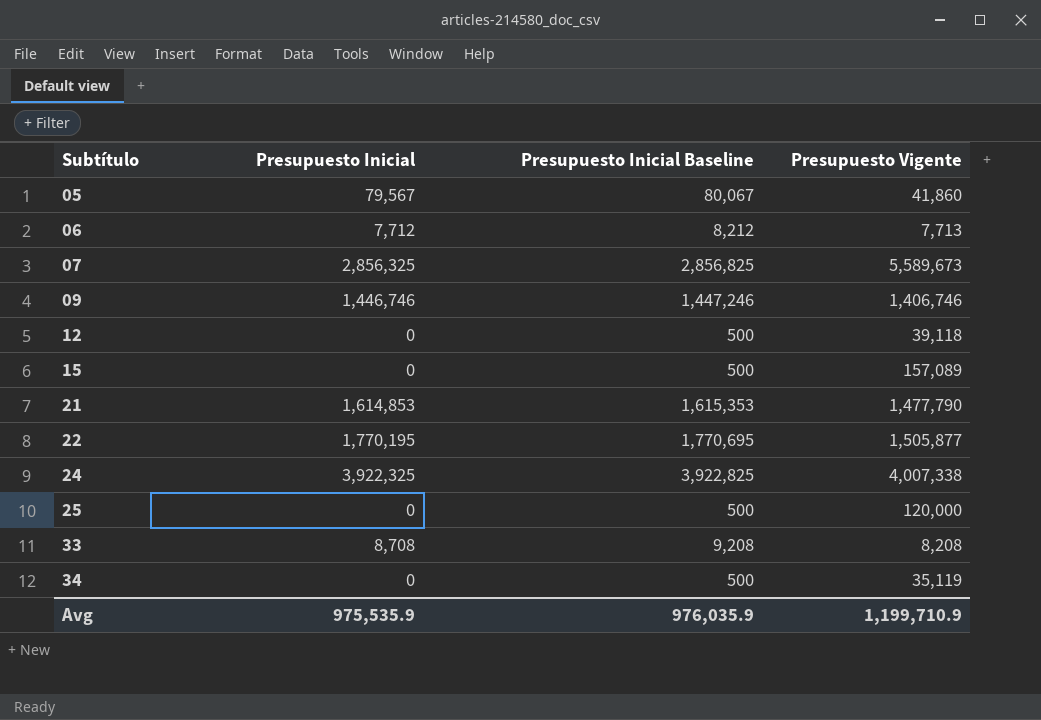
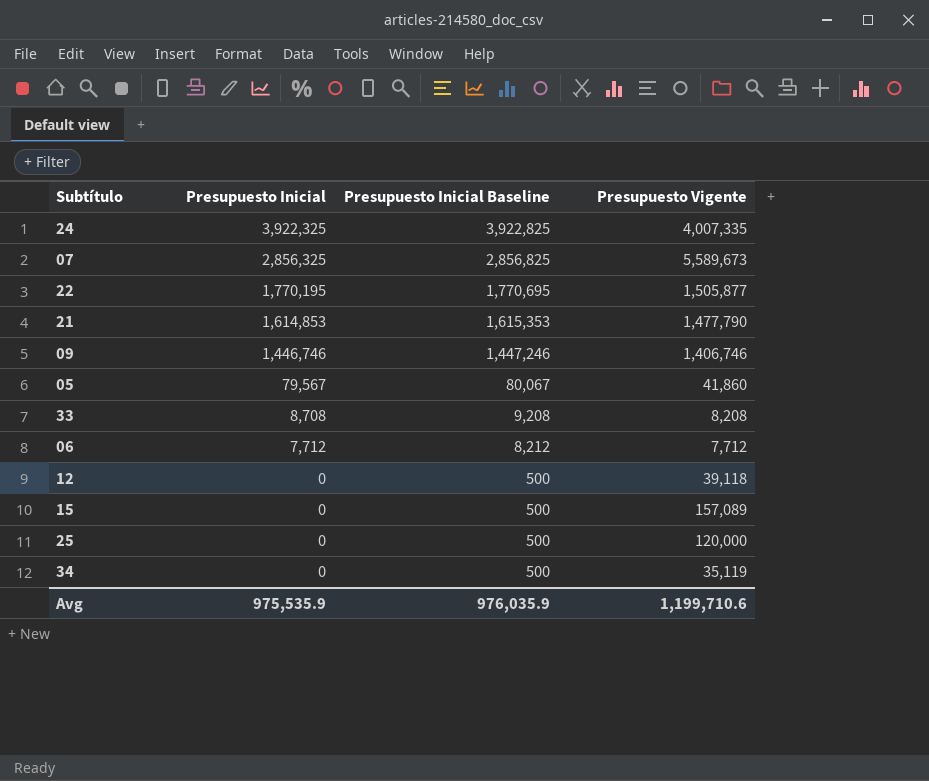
row order: Subtítulo ascending -> Presupuesto Inicial descending
24 | Presupuesto Vigente: 4,007,338 -> 4,007,335
06 | Presupuesto Vigente: 7,713 -> 7,712
Avg | Presupuesto Vigente: 1,199,710.9 -> 1,199,710.6

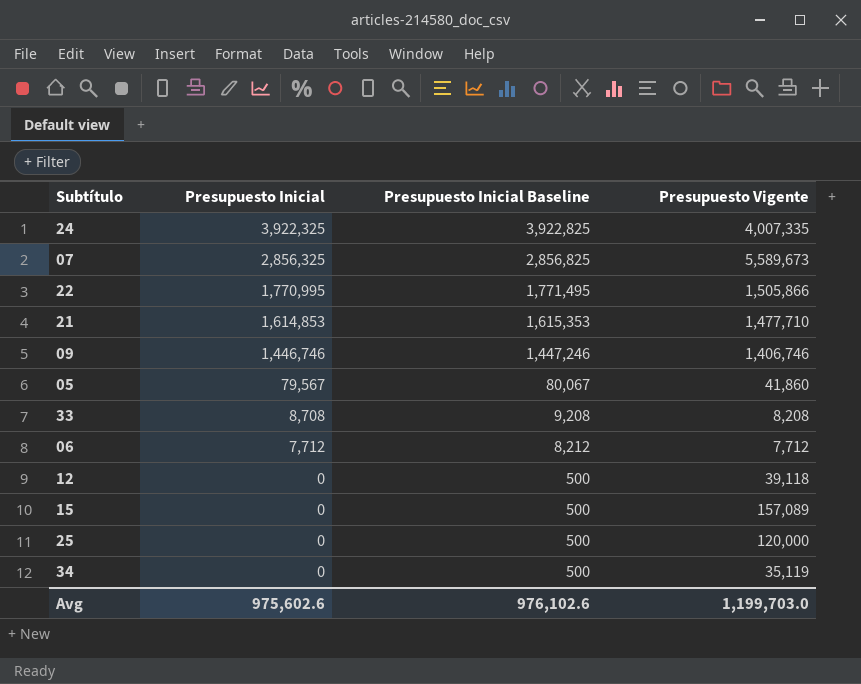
22 | Presupuesto Inicial: 1,770,195 -> 1,770,995
22 | Presupuesto Inicial Baseline: 1,770,695 -> 1,771,495
22 | Presupuesto Vigente: 1,505,877 -> 1,505,866
21 | Presupuesto Vigente: 1,477,790 -> 1,477,710
Avg | Presupuesto Inicial: 975,535.9 -> 975,602.6
Avg | Presupuesto Inicial Baseline: 976,035.9 -> 976,102.6
Avg | Presupuesto Vigente: 1,199,710.6 -> 1,199,703.0

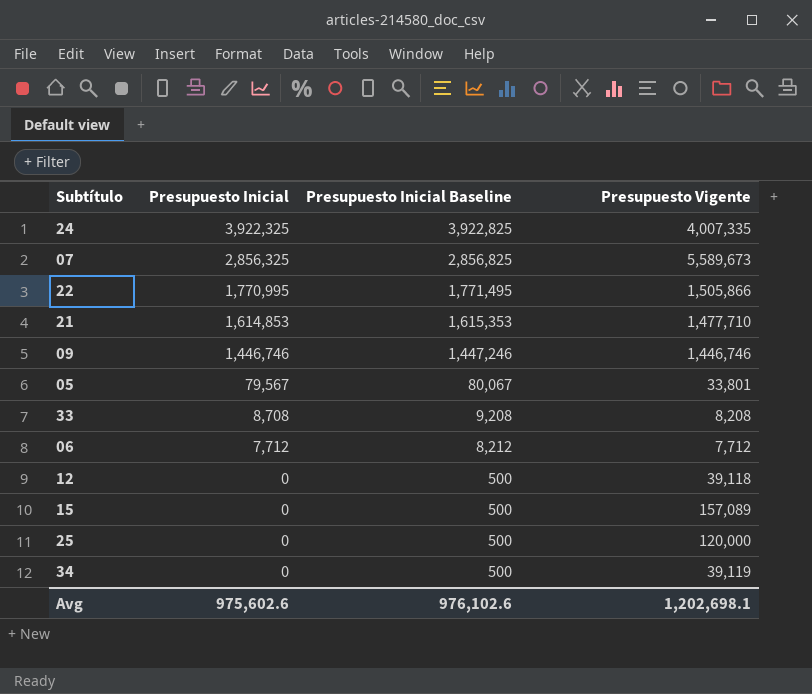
09 | Presupuesto Vigente: 1,406,746 -> 1,446,746
05 | Presupuesto Vigente: 41,860 -> 33,801
34 | Presupuesto Vigente: 35,119 -> 39,119
Avg | Presupuesto Vigente: 1,199,703.0 -> 1,202,698.1

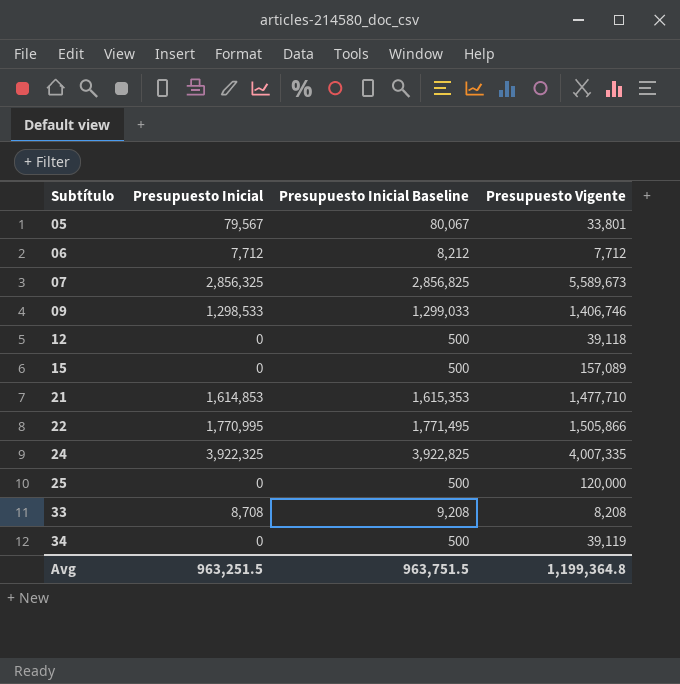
row order: Presupuesto Inicial descending -> Subtítulo ascending
09 | Presupuesto Inicial: 1,446,746 -> 1,298,533
09 | Presupuesto Inicial Baseline: 1,447,246 -> 1,299,033
09 | Presupuesto Vigente: 1,446,746 -> 1,406,746
Avg | Presupuesto Inicial: 975,602.6 -> 963,251.5
Avg | Presupuesto Inicial Baseline: 976,102.6 -> 963,751.5
Avg | Presupuesto Vigente: 1,202,698.1 -> 1,199,364.8

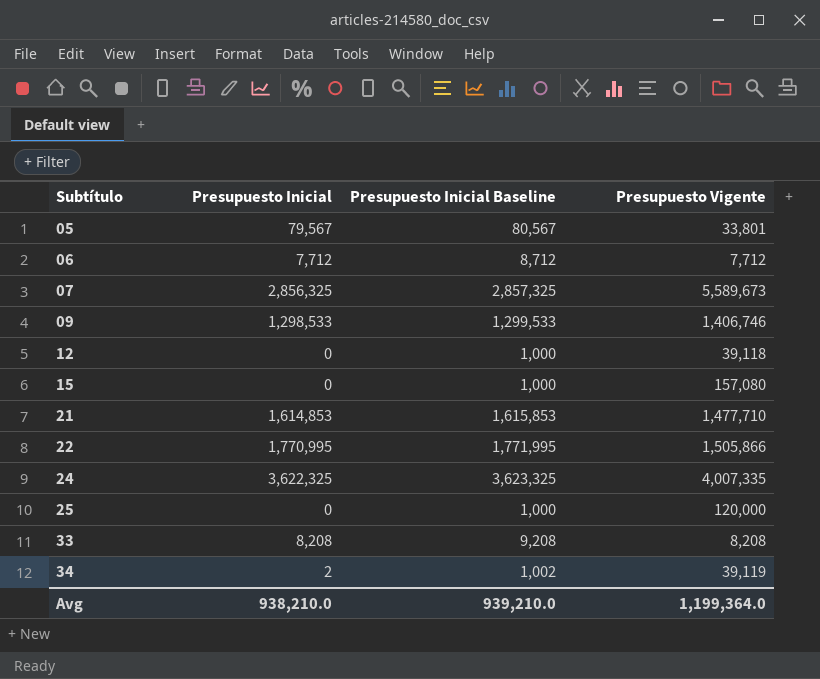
column Presupuesto Inicial Baseline | formula: [Presupuesto Inicial] + 500 -> [Presupuesto Inicial] + 1000
15 | Presupuesto Vigente: 157,089 -> 157,080
24 | Presupuesto Inicial: 3,922,325 -> 3,622,325
33 | Presupuesto Inicial: 8,708 -> 8,208
34 | Presupuesto Inicial: 0 -> 2
Avg | Presupuesto Inicial: 963,251.5 -> 938,210.0
Avg | Presupuesto Inicial Baseline: 963,751.5 -> 939,210.0
Avg | Presupuesto Vigente: 1,199,364.8 -> 1,199,364.0

